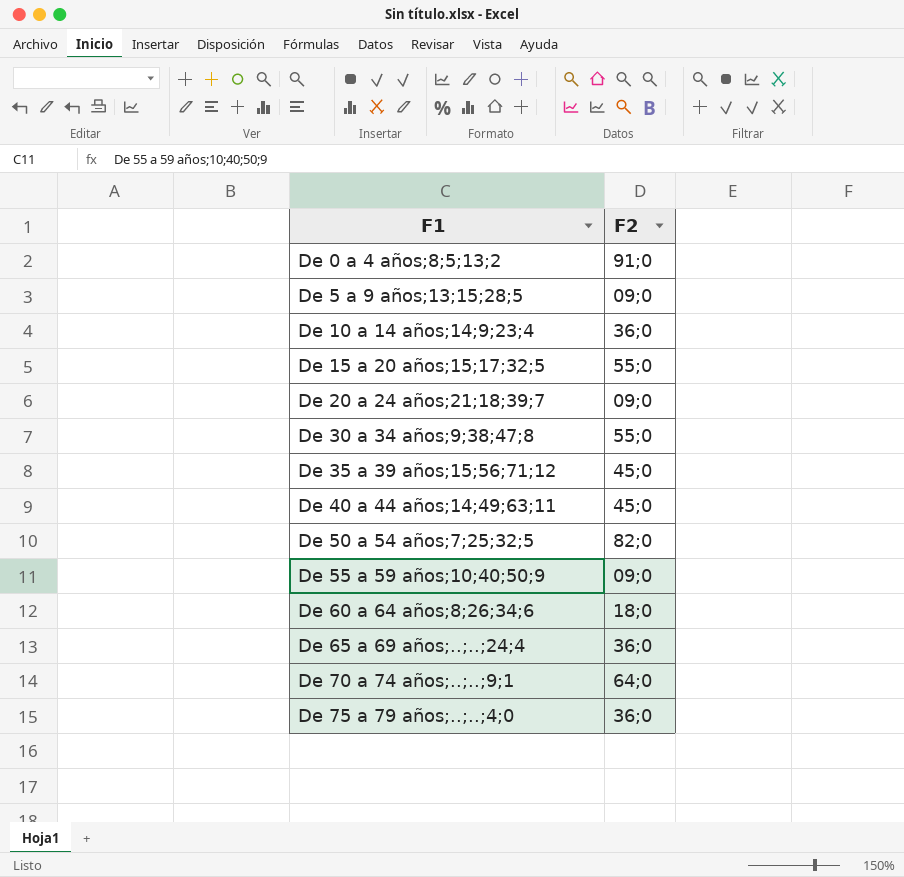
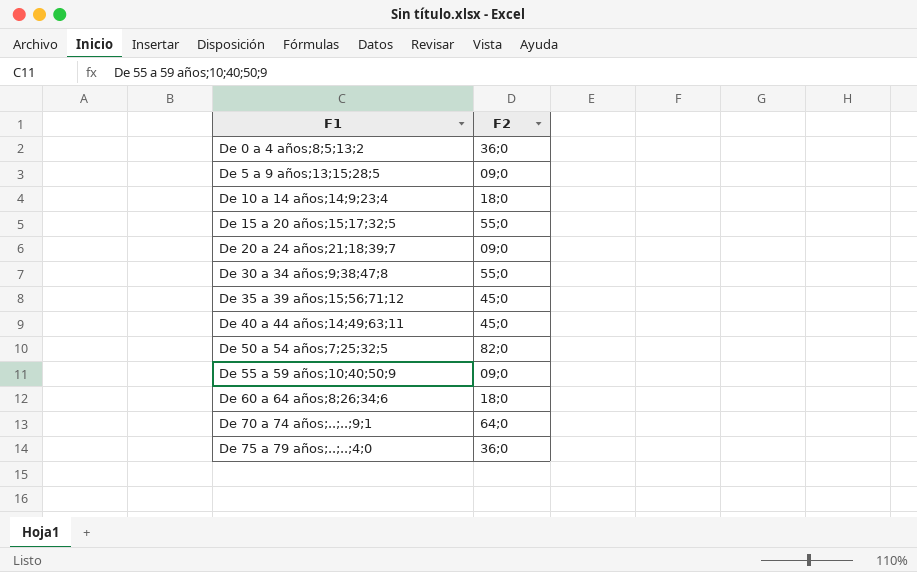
row De 65 a 69 años;..;..;24;4: 36;0 -> none
De 0 a 4 años;8;5;13;2 | F2: 91;0 -> 36;0
De 10 a 14 años;14;9;23;4 | F2: 36;0 -> 18;0

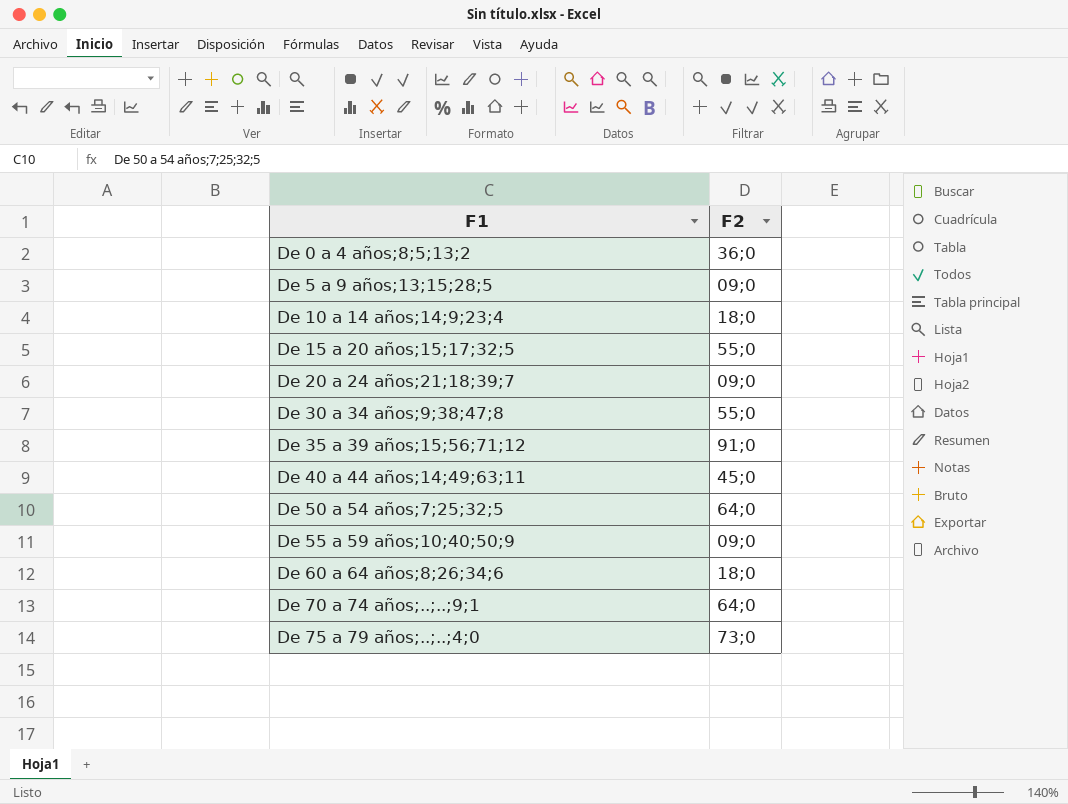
De 35 a 39 años;15;56;71;12 | F2: 45;0 -> 91;0
De 50 a 54 años;7;25;32;5 | F2: 82;0 -> 64;0
De 75 a 79 años;..;..;4;0 | F2: 36;0 -> 73;0

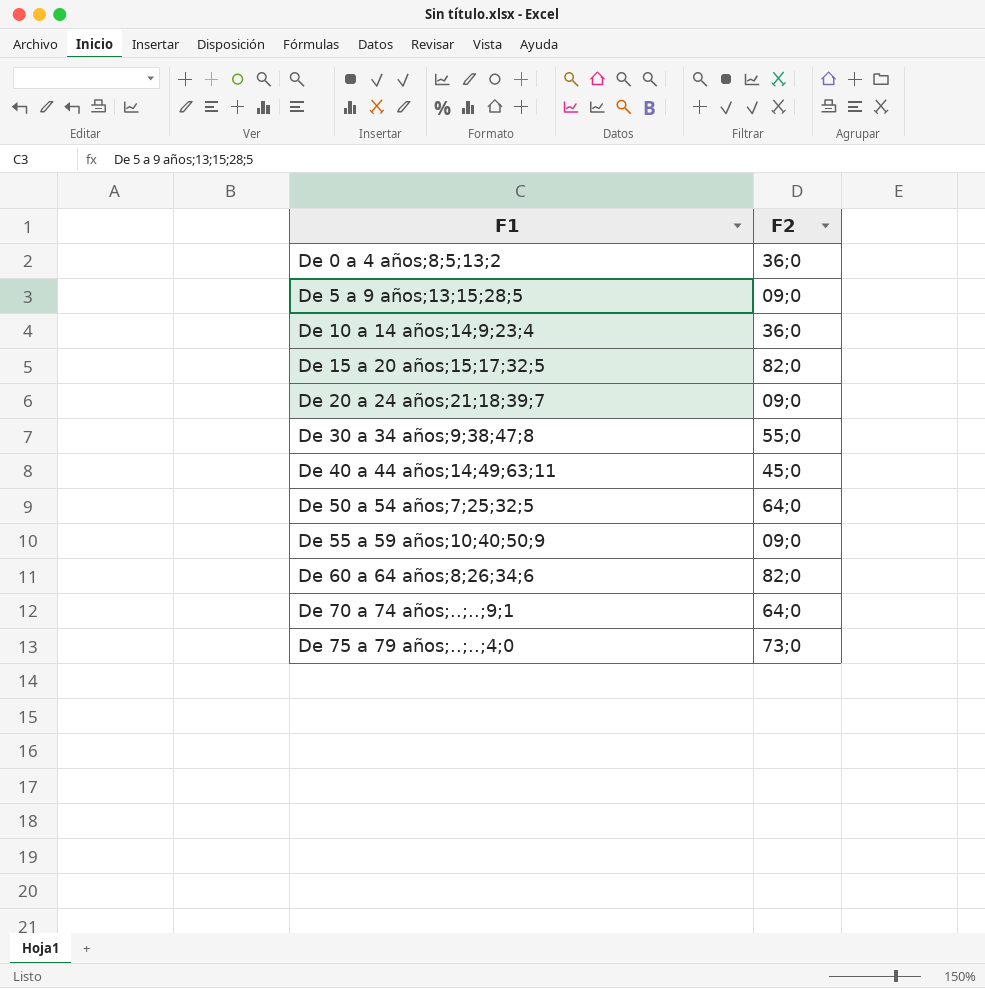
row De 35 a 39 años;15;56;71;12: 91;0 -> none
De 10 a 14 años;14;9;23;4 | F2: 18;0 -> 36;0
De 15 a 20 años;15;17;32;5 | F2: 55;0 -> 82;0
De 60 a 64 años;8;26;34;6 | F2: 18;0 -> 82;0

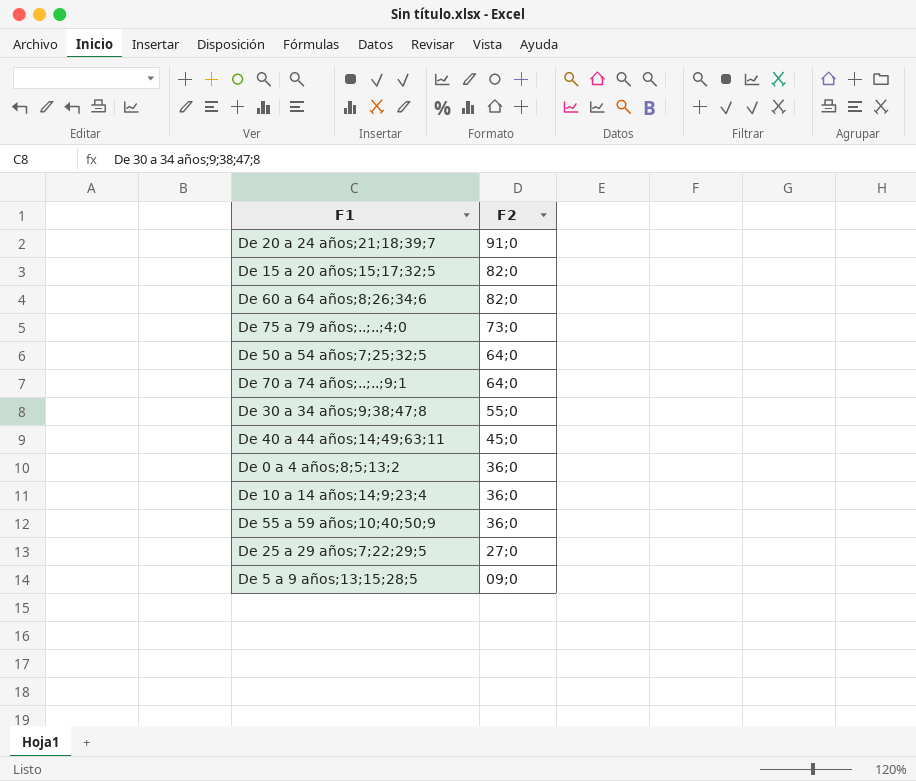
row order: F1 ascending -> F2 descending
De 20 a 24 años;21;18;39;7 | F2: 09;0 -> 91;0
De 55 a 59 años;10;40;50;9 | F2: 09;0 -> 36;0
row De 25 a 29 años;7;22;29;5: none -> 27;0

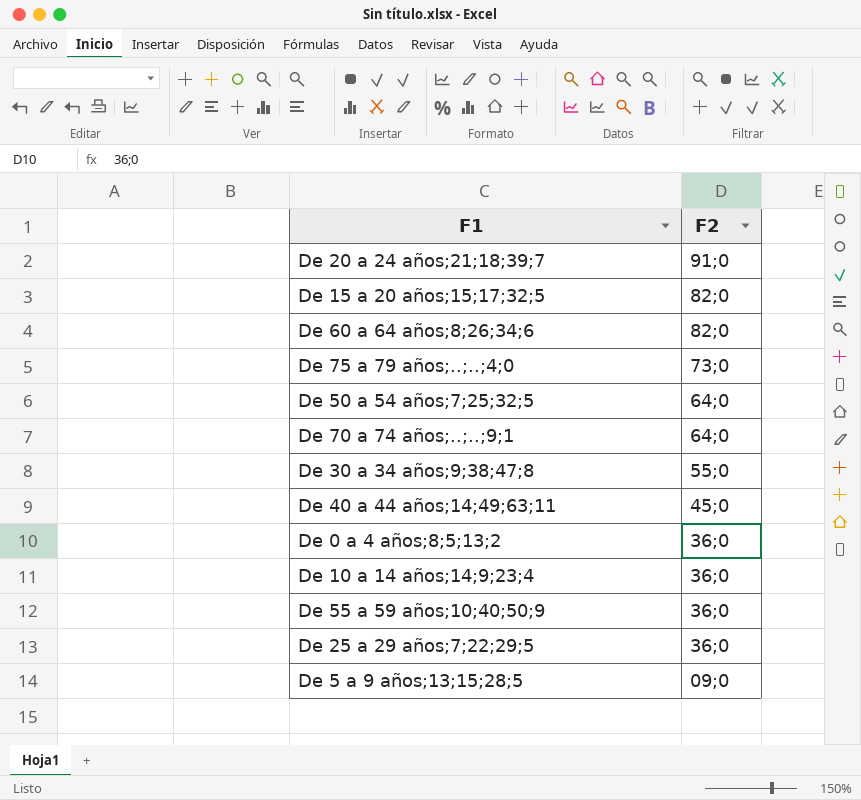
De 25 a 29 años;7;22;29;5 | F2: 27;0 -> 36;0

